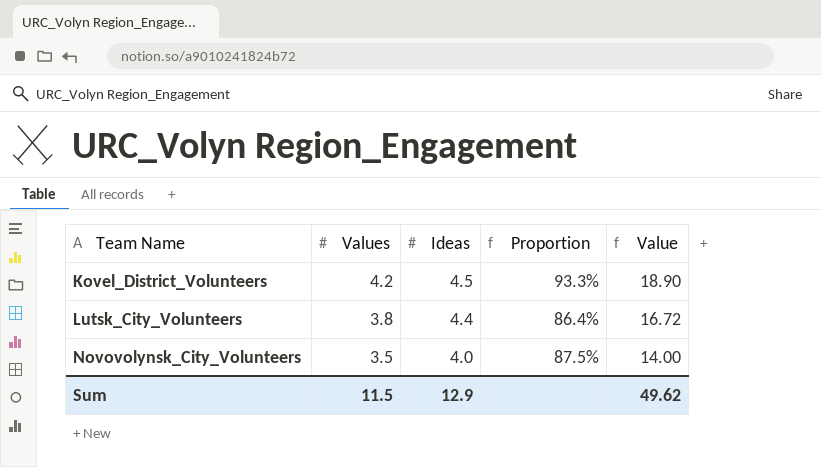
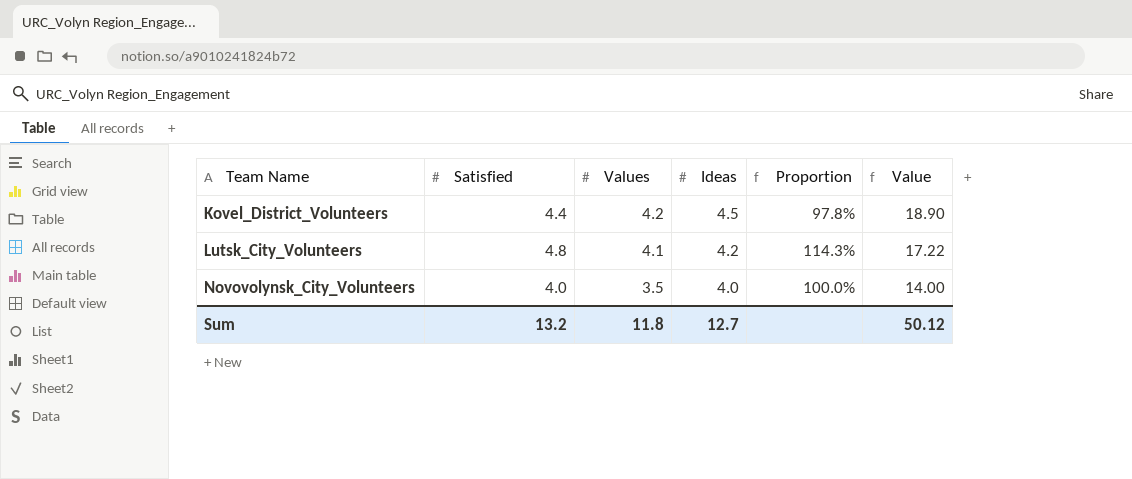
column Satisfied | position: none -> 2
column Proportion | formula: [Values] / [Ideas] -> [Satisfied] / [Ideas]
Lutsk_City_Volunteers | Values: 3.8 -> 4.1
Lutsk_City_Volunteers | Ideas: 4.4 -> 4.2
Lutsk_City_Volunteers | Value: 16.72 -> 17.22
Sum | Values: 11.5 -> 11.8
Sum | Ideas: 12.9 -> 12.7
Sum | Value: 49.62 -> 50.12

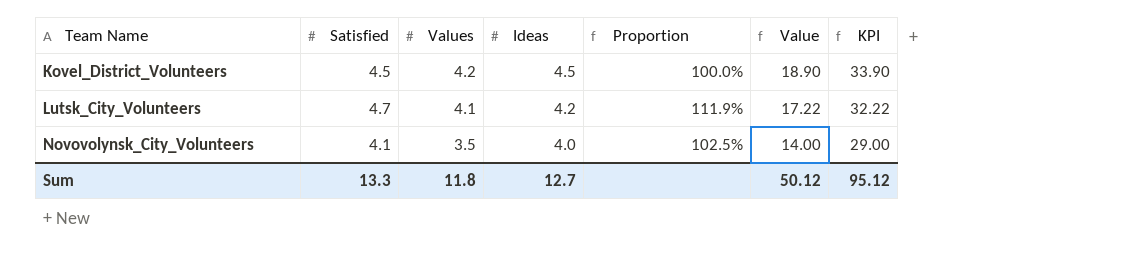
column KPI | formula: none -> [Value] + 15
Kovel_District_Volunteers | Satisfied: 4.4 -> 4.5
Kovel_District_Volunteers | Proportion: 97.8% -> 100.0%
Lutsk_City_Volunteers | Satisfied: 4.8 -> 4.7
Lutsk_City_Volunteers | Proportion: 114.3% -> 111.9%
Novovolynsk_City_Volunteers | Satisfied: 4.0 -> 4.1
Novovolynsk_City_Volunteers | Proportion: 100.0% -> 102.5%
Sum | Satisfied: 13.2 -> 13.3

